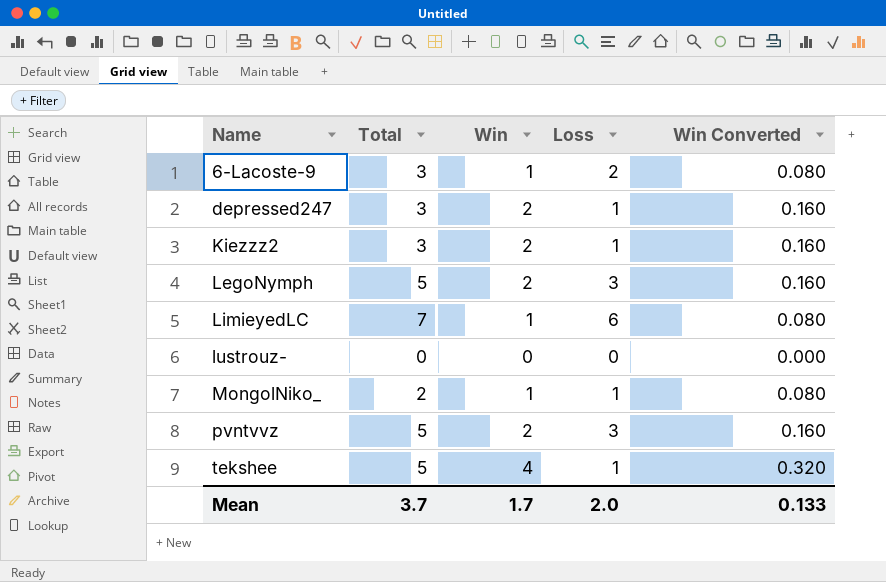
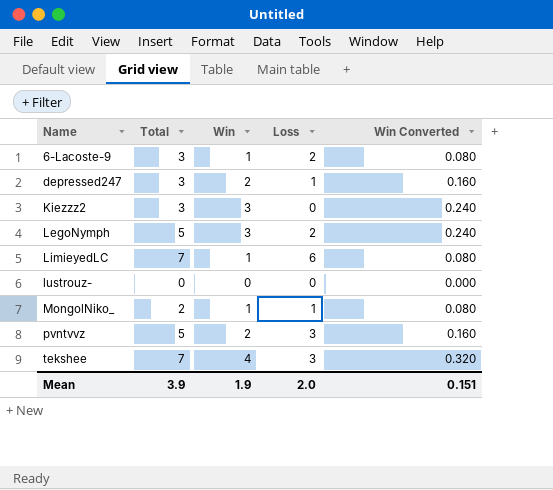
Kiezzz2 | Win: 2 -> 3
Kiezzz2 | Loss: 1 -> 0
Kiezzz2 | Win Converted: 0.160 -> 0.240
LegoNymph | Win: 2 -> 3
LegoNymph | Loss: 3 -> 2
LegoNymph | Win Converted: 0.160 -> 0.240
tekshee | Total: 5 -> 7
tekshee | Loss: 1 -> 3
Mean | Total: 3.7 -> 3.9
Mean | Win: 1.7 -> 1.9
Mean | Win Converted: 0.133 -> 0.151

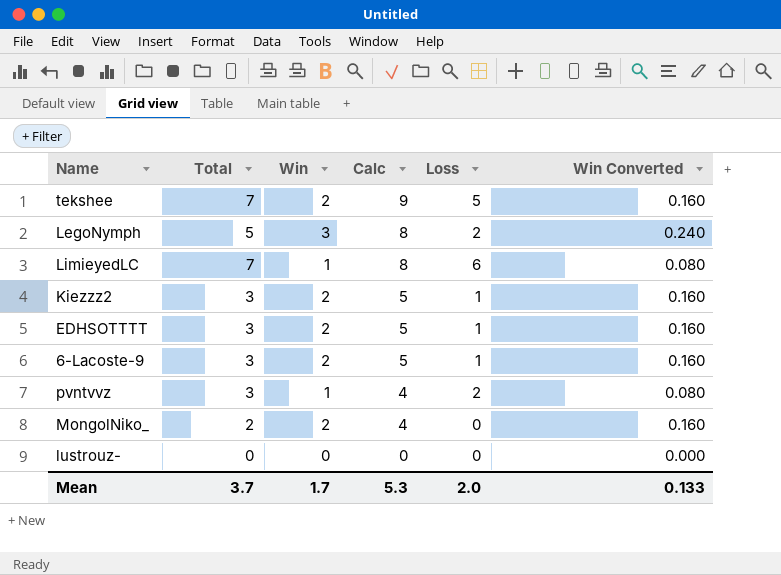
row order: Name ascending -> Calc descending
column Calc | formula: none -> [Total] + [Win]
row depressed247: 3 | 2 | 1 | 0.160 -> none
tekshee | Win: 4 -> 2
tekshee | Loss: 3 -> 5
tekshee | Win Converted: 0.320 -> 0.160
Kiezzz2 | Win: 3 -> 2
Kiezzz2 | Loss: 0 -> 1
Kiezzz2 | Win Converted: 0.240 -> 0.160
row EDHSOTTTT: none -> 3 | 2 | 5 | 1 | 0.160
6-Lacoste-9 | Win: 1 -> 2
6-Lacoste-9 | Loss: 2 -> 1
6-Lacoste-9 | Win Converted: 0.080 -> 0.160
pvntvvz | Total: 5 -> 3
pvntvvz | Win: 2 -> 1
pvntvvz | Loss: 3 -> 2
pvntvvz | Win Converted: 0.160 -> 0.080
MongolNiko_ | Win: 1 -> 2
MongolNiko_ | Loss: 1 -> 0
MongolNiko_ | Win Converted: 0.080 -> 0.160
Mean | Total: 3.9 -> 3.7
Mean | Win: 1.9 -> 1.7
Mean | Win Converted: 0.151 -> 0.133

